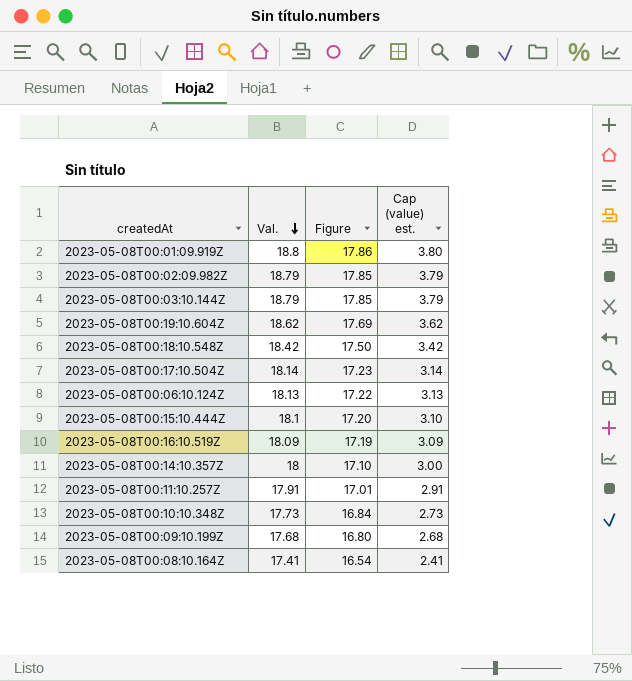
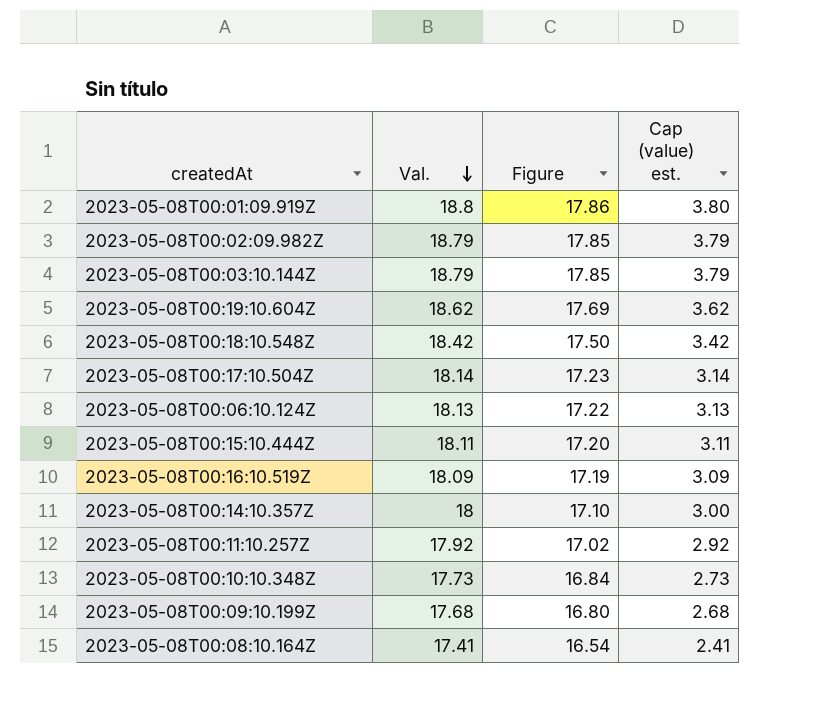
2023-05-08T00:15:10.444Z | Val.: 18.1 -> 18.11
2023-05-08T00:15:10.444Z | Cap (value) est.: 3.10 -> 3.11
2023-05-08T00:11:10.257Z | Val.: 17.91 -> 17.92
2023-05-08T00:11:10.257Z | Figure: 17.01 -> 17.02
2023-05-08T00:11:10.257Z | Cap (value) est.: 2.91 -> 2.92

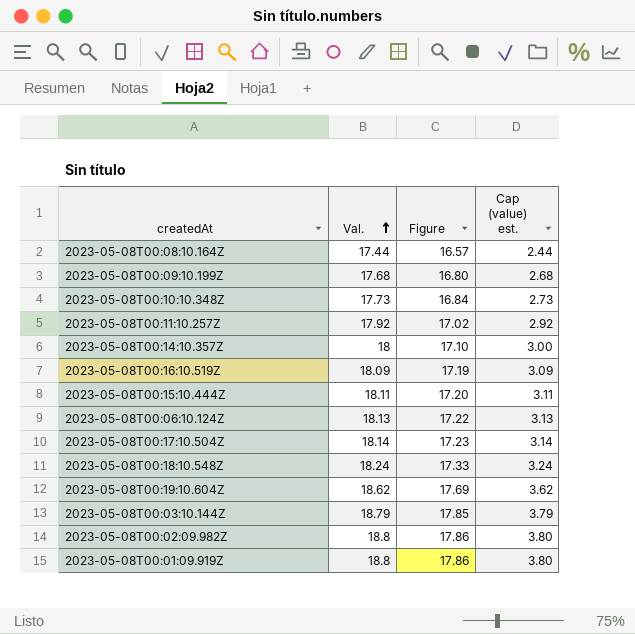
row order: Val. descending -> Val. ascending
2023-05-08T00:08:10.164Z | Val.: 17.41 -> 17.44
2023-05-08T00:08:10.164Z | Figure: 16.54 -> 16.57
2023-05-08T00:08:10.164Z | Cap (value) est.: 2.41 -> 2.44
2023-05-08T00:18:10.548Z | Val.: 18.42 -> 18.24
2023-05-08T00:18:10.548Z | Figure: 17.50 -> 17.33
2023-05-08T00:18:10.548Z | Cap (value) est.: 3.42 -> 3.24
2023-05-08T00:02:09.982Z | Val.: 18.79 -> 18.8
2023-05-08T00:02:09.982Z | Figure: 17.85 -> 17.86
2023-05-08T00:02:09.982Z | Cap (value) est.: 3.79 -> 3.80

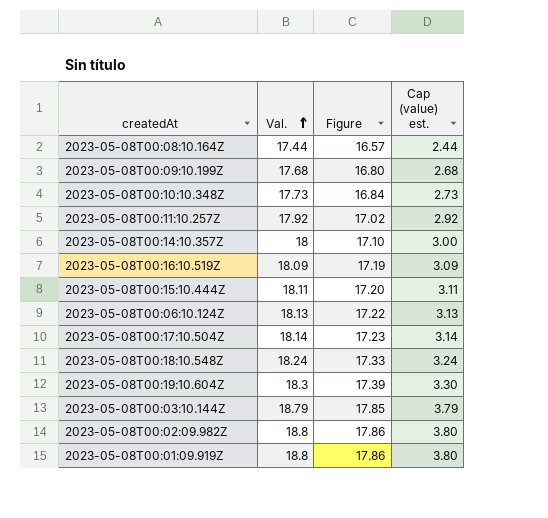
2023-05-08T00:19:10.604Z | Val.: 18.62 -> 18.3
2023-05-08T00:19:10.604Z | Figure: 17.69 -> 17.39
2023-05-08T00:19:10.604Z | Cap (value) est.: 3.62 -> 3.30

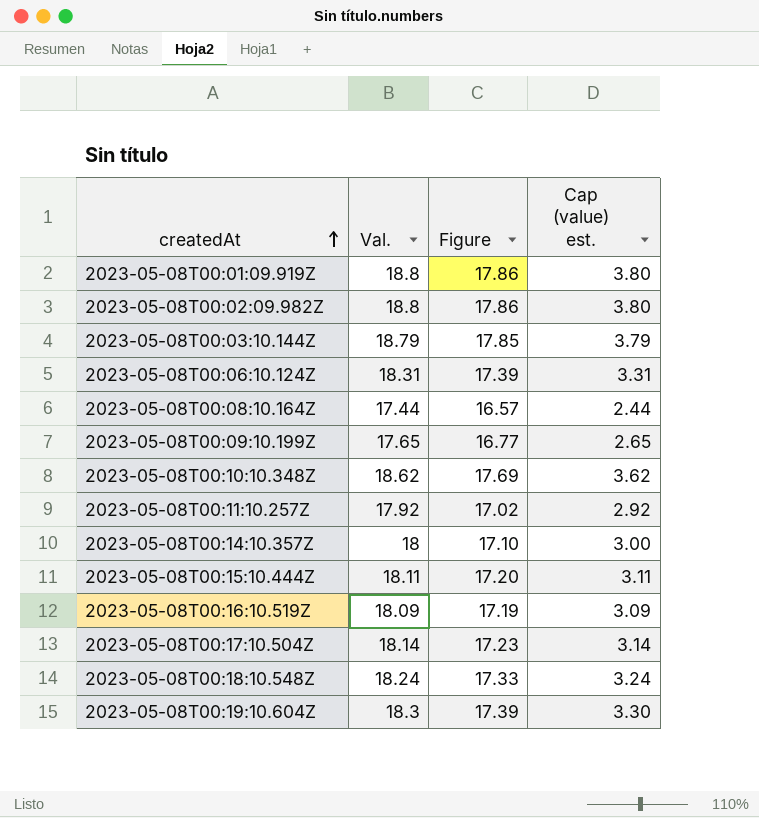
row order: Val. ascending -> createdAt ascending
2023-05-08T00:06:10.124Z | Val.: 18.13 -> 18.31
2023-05-08T00:06:10.124Z | Figure: 17.22 -> 17.39
2023-05-08T00:06:10.124Z | Cap (value) est.: 3.13 -> 3.31
2023-05-08T00:09:10.199Z | Val.: 17.68 -> 17.65
2023-05-08T00:09:10.199Z | Figure: 16.80 -> 16.77
2023-05-08T00:09:10.199Z | Cap (value) est.: 2.68 -> 2.65
2023-05-08T00:10:10.348Z | Val.: 17.73 -> 18.62
2023-05-08T00:10:10.348Z | Figure: 16.84 -> 17.69
2023-05-08T00:10:10.348Z | Cap (value) est.: 2.73 -> 3.62

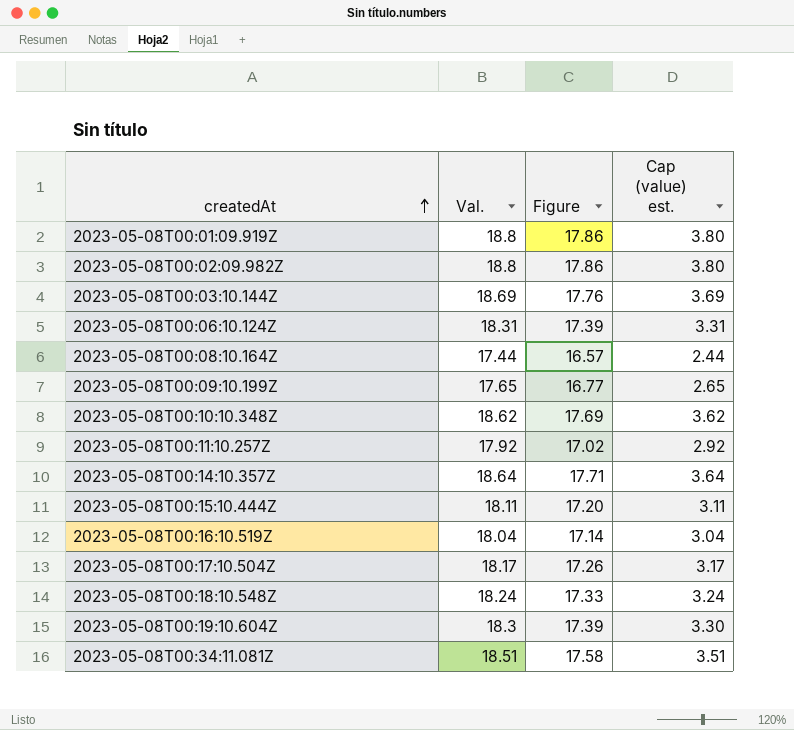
2023-05-08T00:03:10.144Z | Val.: 18.79 -> 18.69
2023-05-08T00:03:10.144Z | Figure: 17.85 -> 17.76
2023-05-08T00:03:10.144Z | Cap (value) est.: 3.79 -> 3.69
2023-05-08T00:14:10.357Z | Val.: 18 -> 18.64
2023-05-08T00:14:10.357Z | Figure: 17.10 -> 17.71
2023-05-08T00:14:10.357Z | Cap (value) est.: 3.00 -> 3.64
2023-05-08T00:16:10.519Z | Val.: 18.09 -> 18.04
2023-05-08T00:16:10.519Z | Figure: 17.19 -> 17.14
2023-05-08T00:16:10.519Z | Cap (value) est.: 3.09 -> 3.04
2023-05-08T00:17:10.504Z | Val.: 18.14 -> 18.17
2023-05-08T00:17:10.504Z | Figure: 17.23 -> 17.26
2023-05-08T00:17:10.504Z | Cap (value) est.: 3.14 -> 3.17
row 2023-05-08T00:34:11.081Z: none -> 18.51 | 17.58 | 3.51

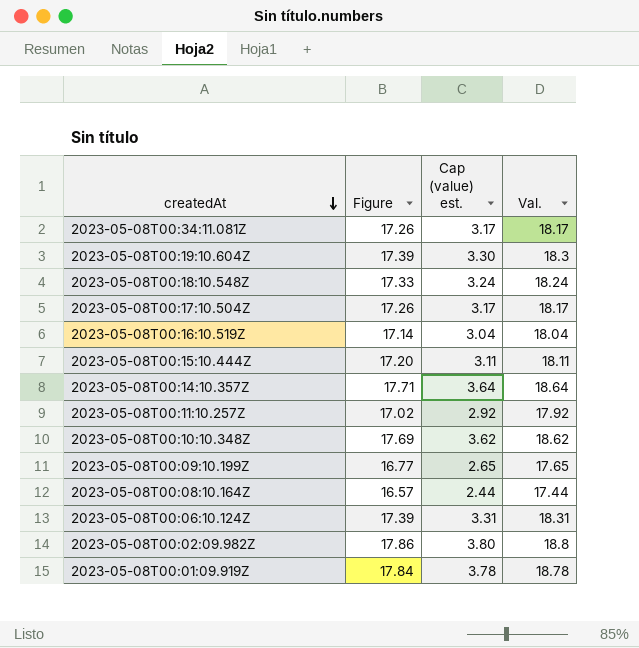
row order: createdAt ascending -> createdAt descending
column Val. | position: 2 -> 4
row 2023-05-08T00:03:10.144Z: 18.69 | 17.76 | 3.69 -> none
2023-05-08T00:34:11.081Z | Figure: 17.58 -> 17.26
2023-05-08T00:34:11.081Z | Cap (value) est.: 3.51 -> 3.17
2023-05-08T00:34:11.081Z | Val.: 18.51 -> 18.17
2023-05-08T00:01:09.919Z | Figure: 17.86 -> 17.84
2023-05-08T00:01:09.919Z | Cap (value) est.: 3.80 -> 3.78
2023-05-08T00:01:09.919Z | Val.: 18.8 -> 18.78

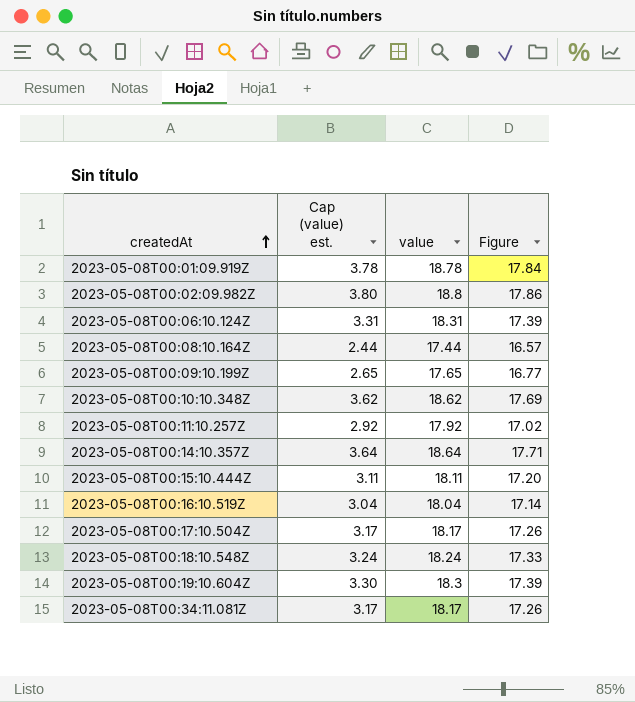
row order: createdAt descending -> createdAt ascending
column name: Val. -> value
column Figure | position: 2 -> 4

